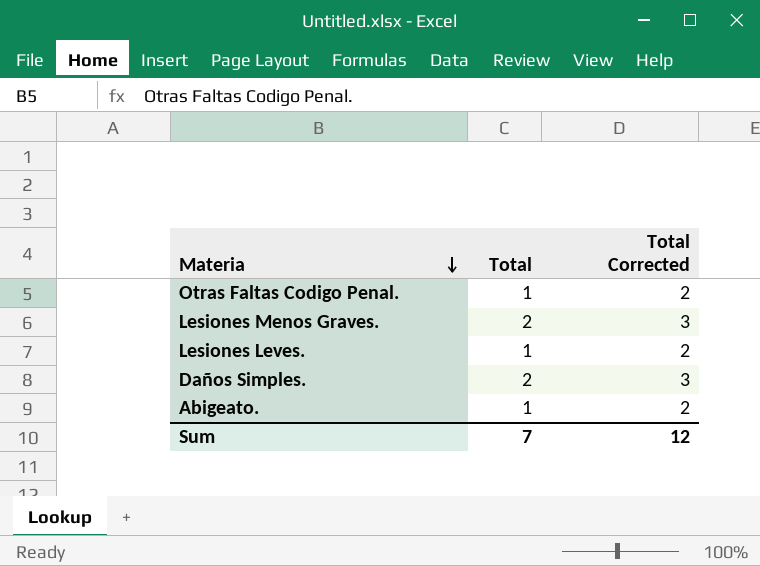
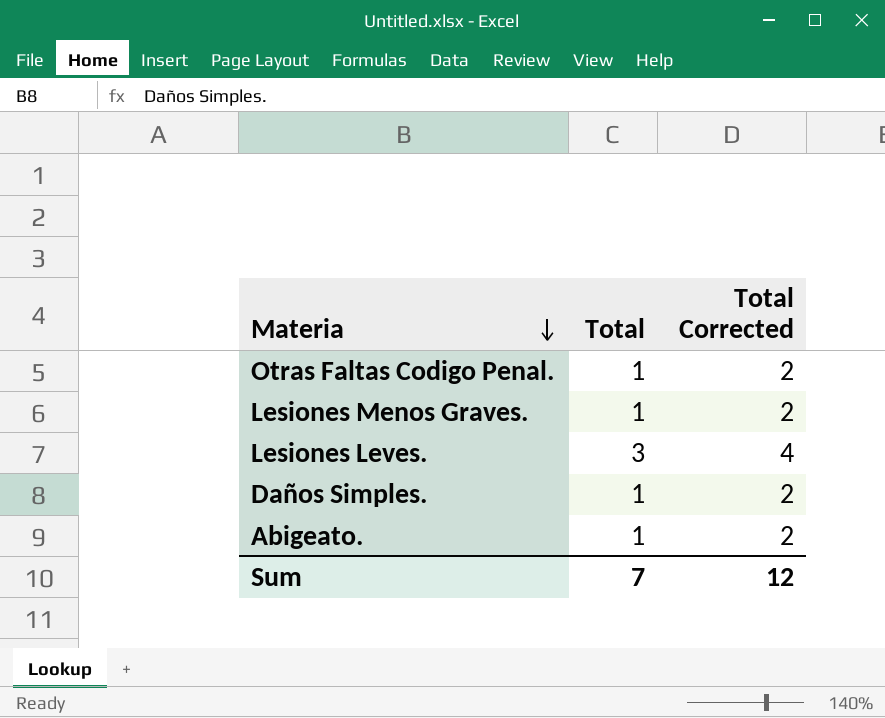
Lesiones Menos Graves. | Total: 2 -> 1
Lesiones Menos Graves. | Total Corrected: 3 -> 2
Lesiones Leves. | Total: 1 -> 3
Lesiones Leves. | Total Corrected: 2 -> 4
Daños Simples. | Total: 2 -> 1
Daños Simples. | Total Corrected: 3 -> 2

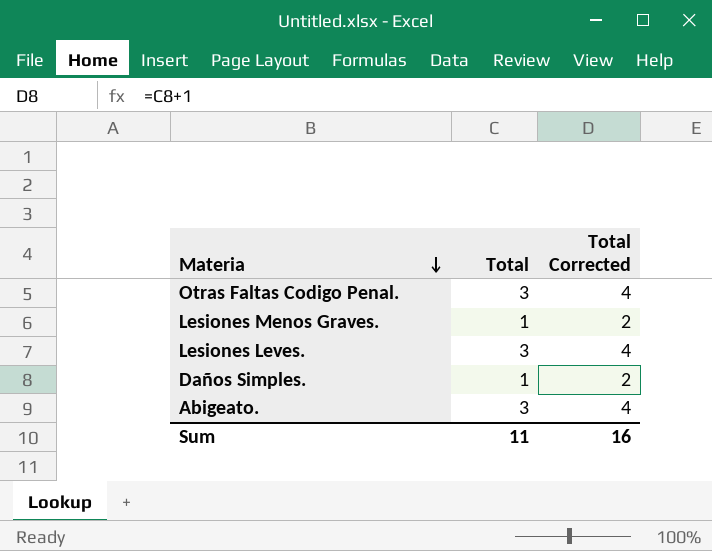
Otras Faltas Codigo Penal. | Total: 1 -> 3
Otras Faltas Codigo Penal. | Total Corrected: 2 -> 4
Abigeato. | Total: 1 -> 3
Abigeato. | Total Corrected: 2 -> 4
Sum | Total: 7 -> 11
Sum | Total Corrected: 12 -> 16

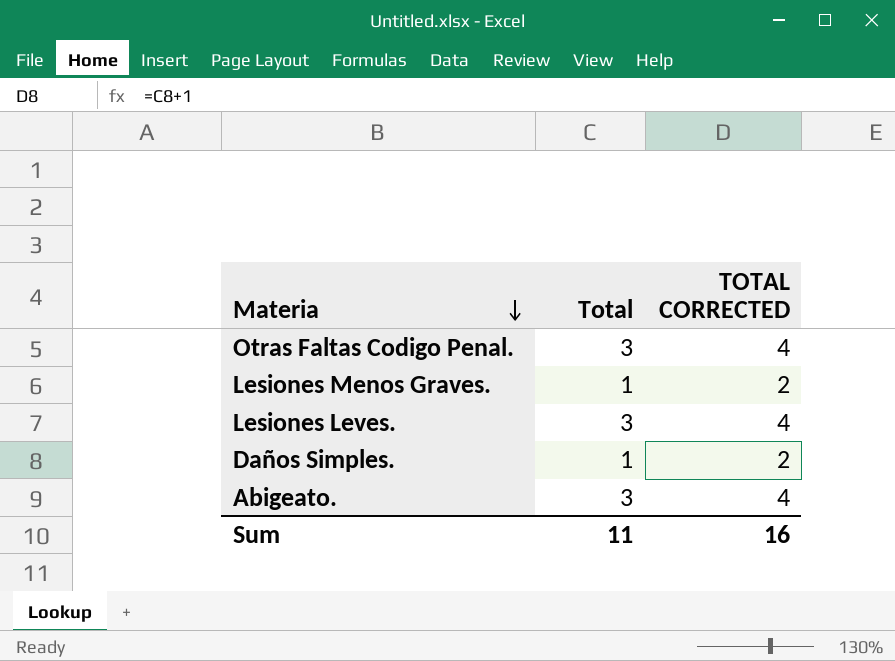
column name: Total Corrected -> TOTAL CORRECTED

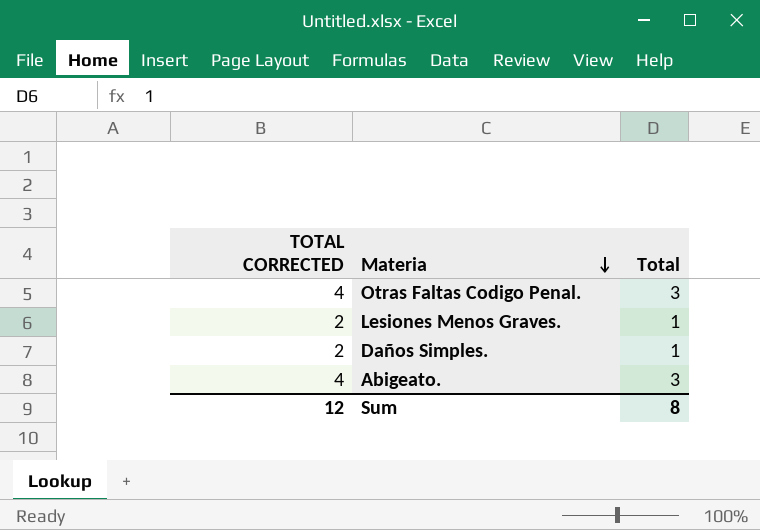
column TOTAL CORRECTED | position: 3 -> 1
row Lesiones Leves.: 3 | 4 -> none
Sum | TOTAL CORRECTED: 16 -> 12
Sum | Total: 11 -> 8

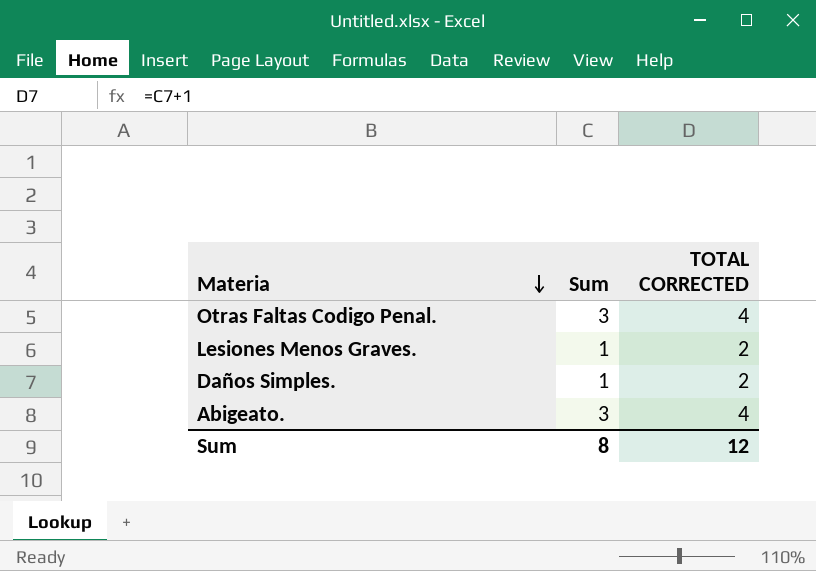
column name: Total -> Sum
column TOTAL CORRECTED | position: 1 -> 3

